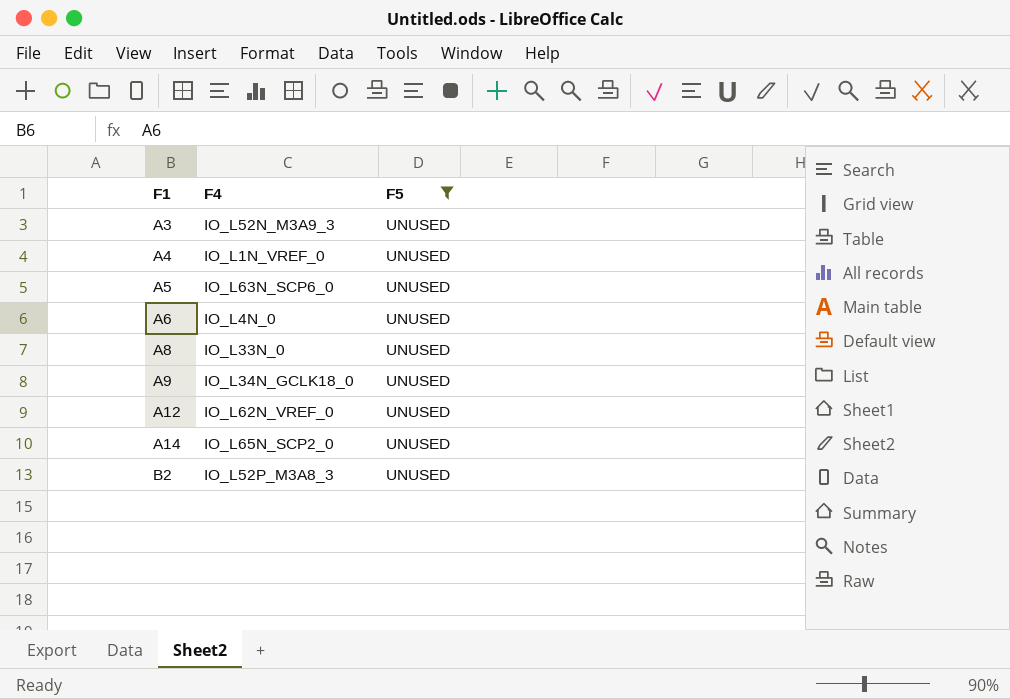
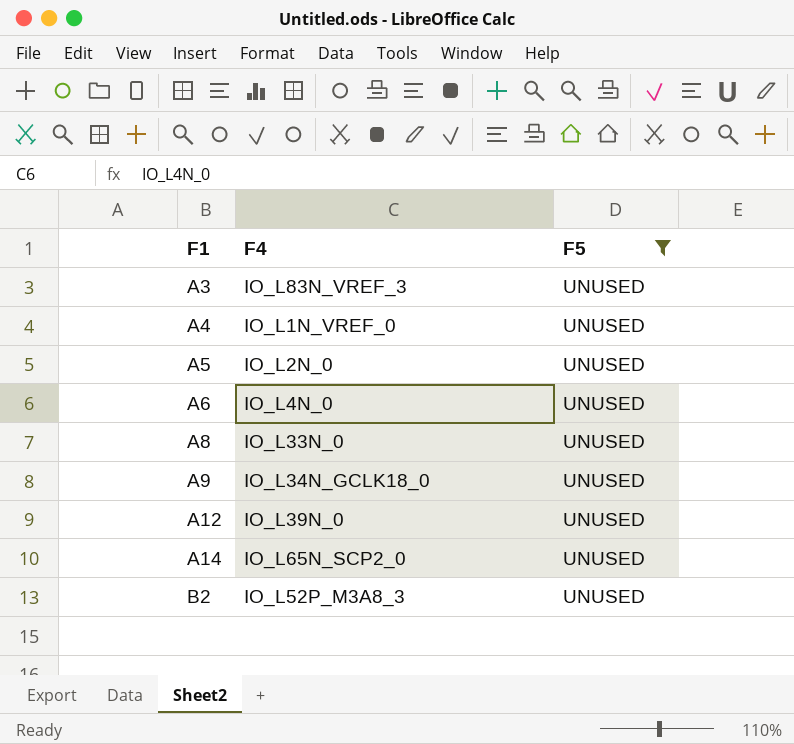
A3 | F4: IO_L52N_M3A9_3 -> IO_L83N_VREF_3
A5 | F4: IO_L63N_SCP6_0 -> IO_L2N_0
A12 | F4: IO_L62N_VREF_0 -> IO_L39N_0

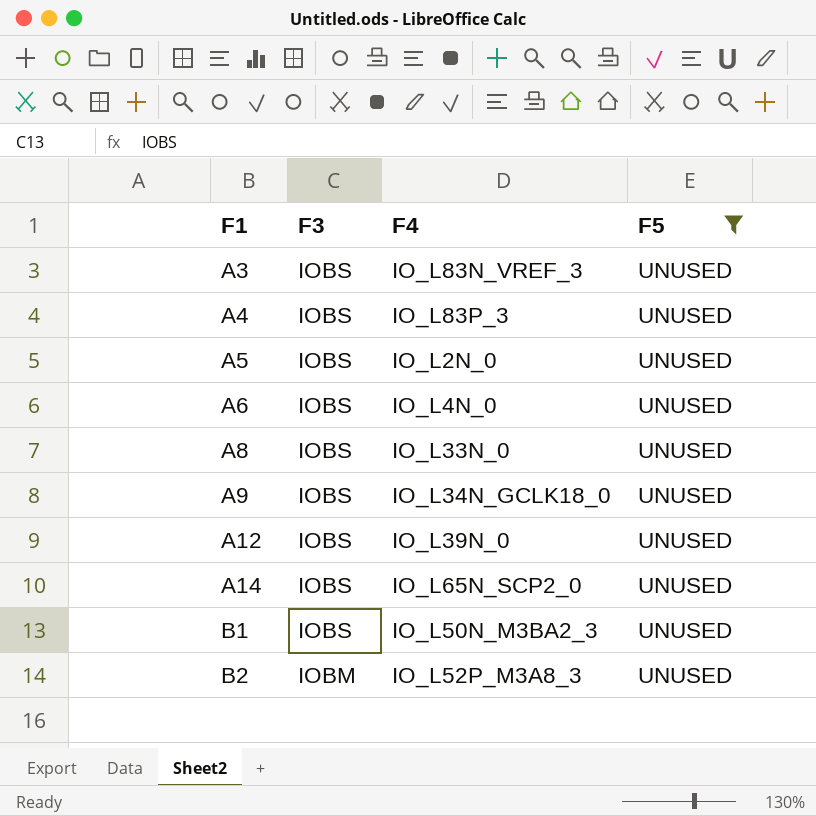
column F3 | position: none -> 2
A4 | F4: IO_L1N_VREF_0 -> IO_L83P_3
row B1: none -> IOBS | IO_L50N_M3BA2_3 | UNUSED

